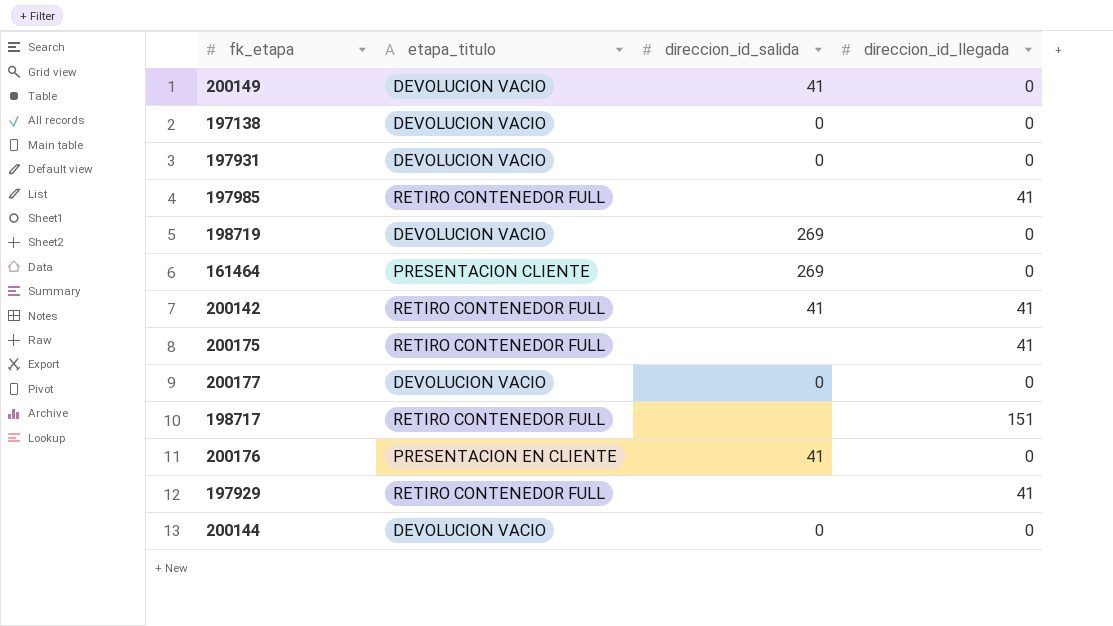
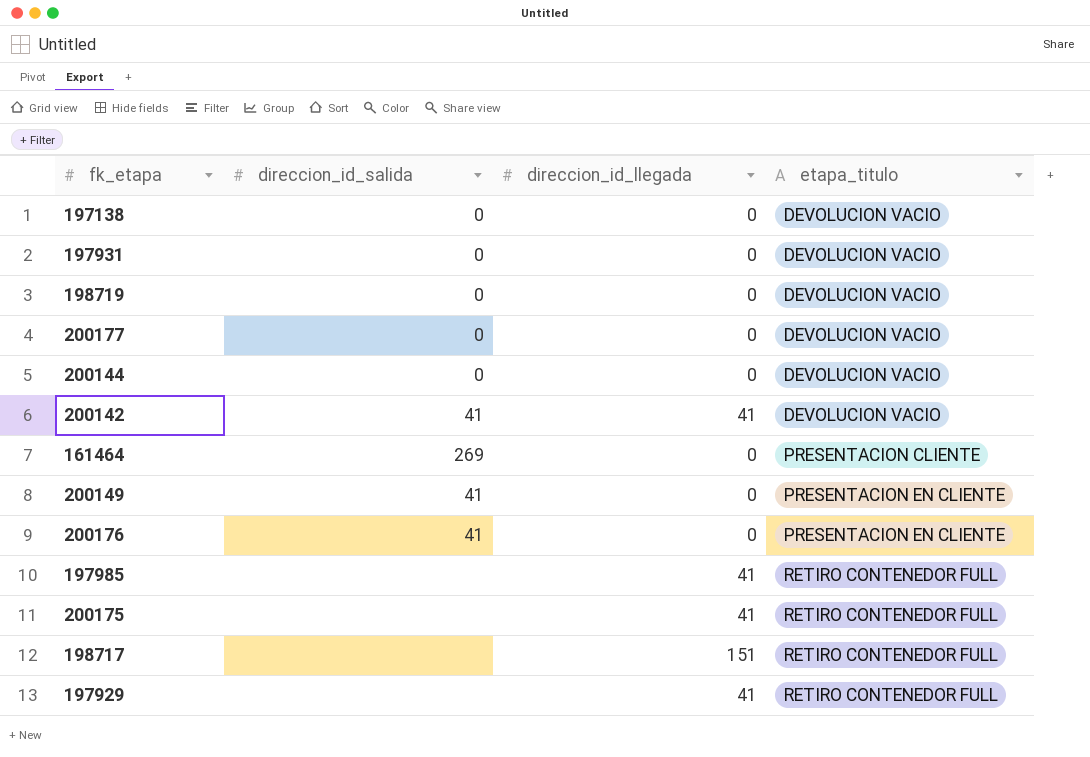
row order: none -> etapa_titulo ascending
column etapa_titulo | position: 2 -> 4
198719 | direccion_id_salida: 269 -> 0
200142 | etapa_titulo: RETIRO CONTENEDOR FULL -> DEVOLUCION VACIO
200149 | etapa_titulo: DEVOLUCION VACIO -> PRESENTACION EN CLIENTE

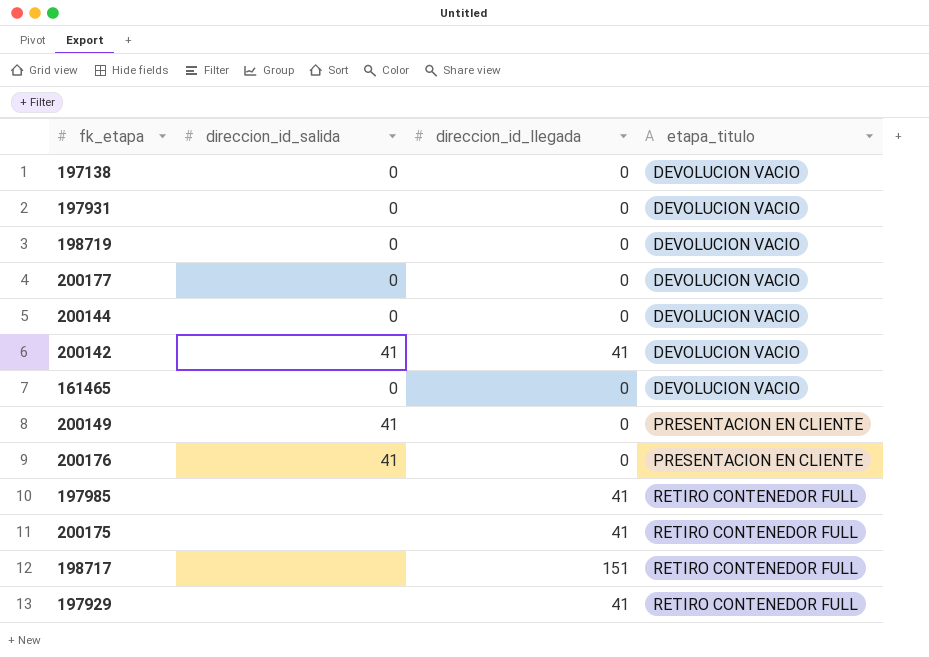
row 161464: 269 | 0 | PRESENTACION CLIENTE -> none
row 161465: none -> 0 | 0 | DEVOLUCION VACIO

